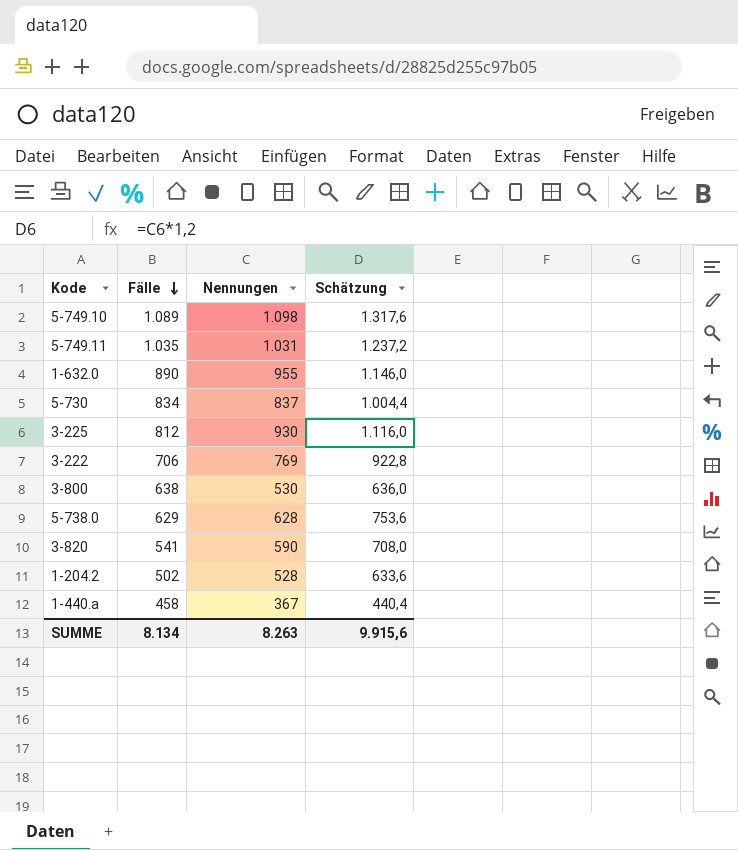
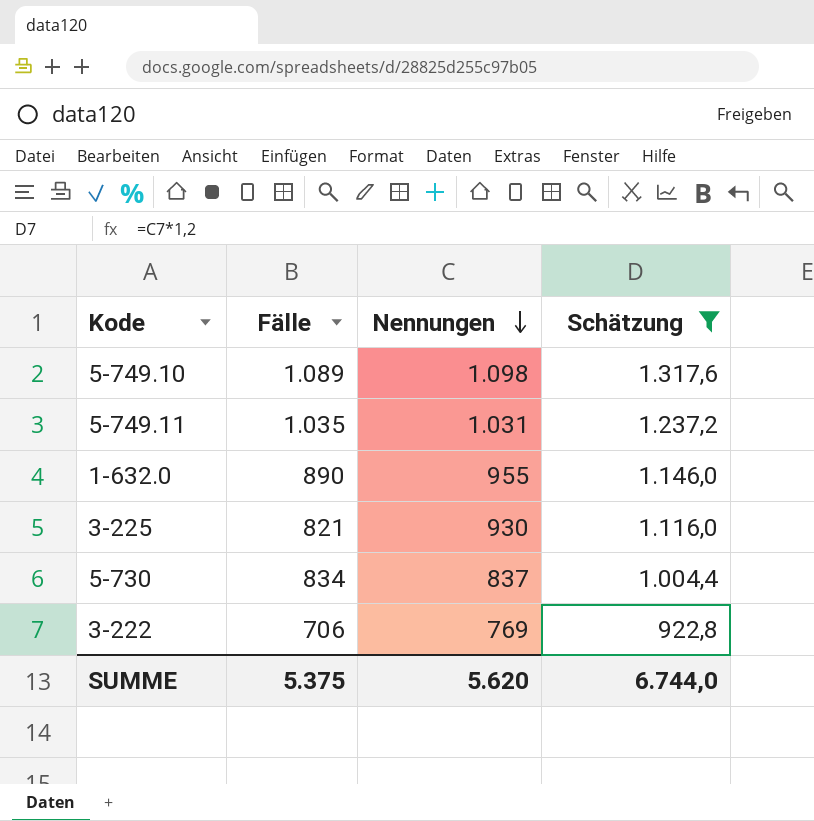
filter: none -> Schätzung >= 922,8
row order: Fälle descending -> Nennungen descending
3-225 | Fälle: 812 -> 821
SUMME | Fälle: 8.134 -> 5.375
SUMME | Nennungen: 8.263 -> 5.620
SUMME | Schätzung: 9.915,6 -> 6.744,0

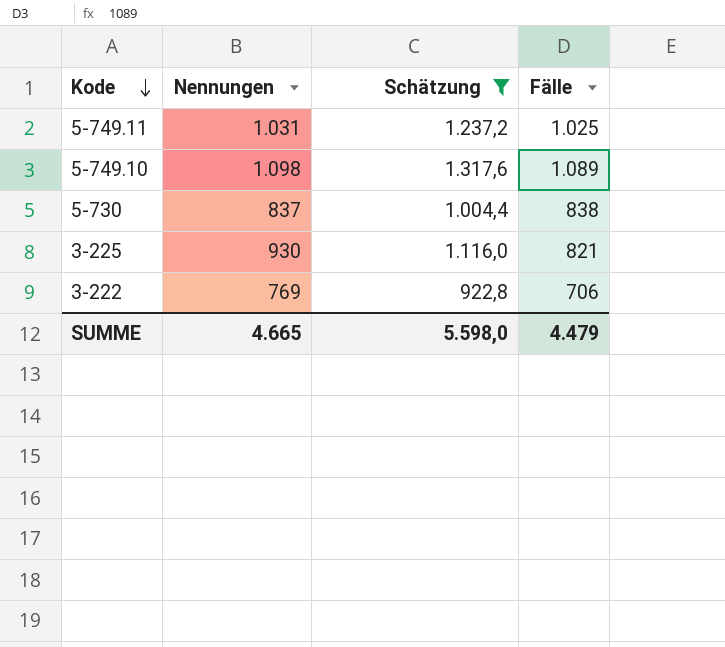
row order: Nennungen descending -> Kode descending
column Fälle | position: 2 -> 4
row 1-632.0: 890 | 955 | 1.146,0 -> none
5-749.11 | Fälle: 1.035 -> 1.025
5-730 | Fälle: 834 -> 838
SUMME | Nennungen: 5.620 -> 4.665
SUMME | Schätzung: 6.744,0 -> 5.598,0
SUMME | Fälle: 5.375 -> 4.479

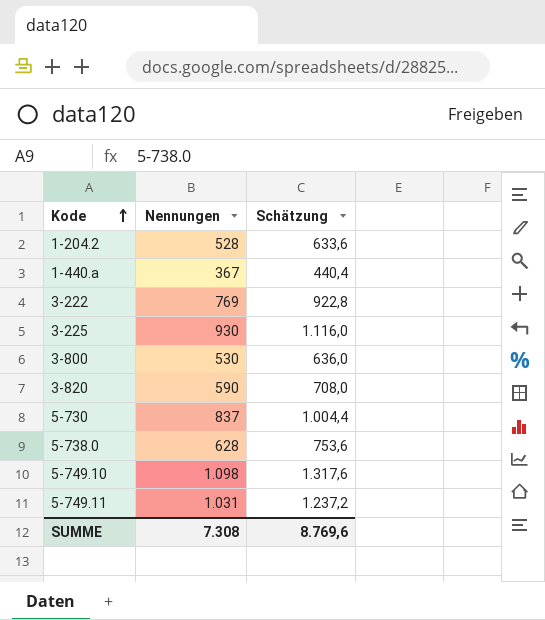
filter: Schätzung >= 922,8 -> none
row order: Kode descending -> Kode ascending
column Fälle | position: 4 -> none
SUMME | Nennungen: 4.665 -> 7.308
SUMME | Schätzung: 5.598,0 -> 8.769,6

